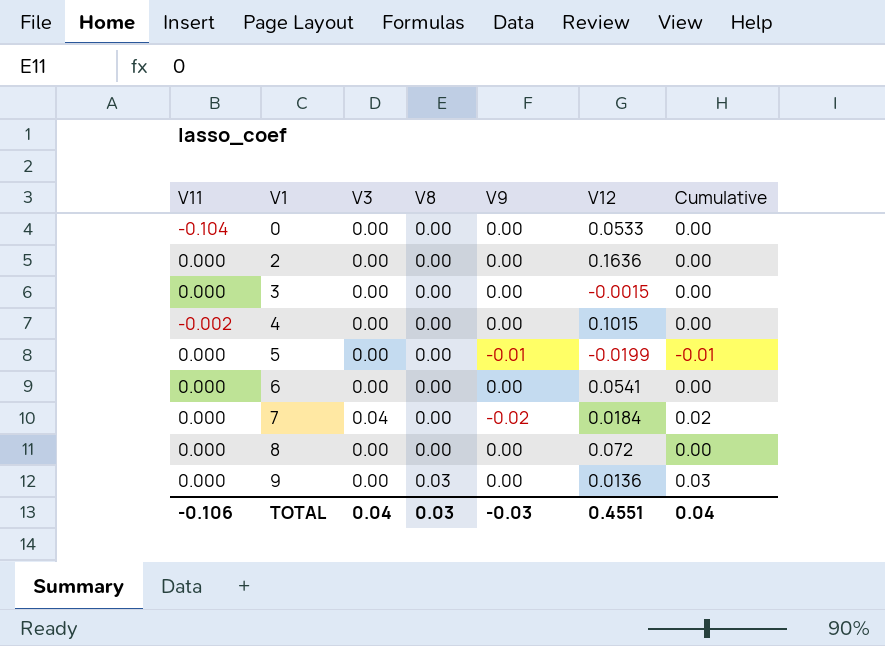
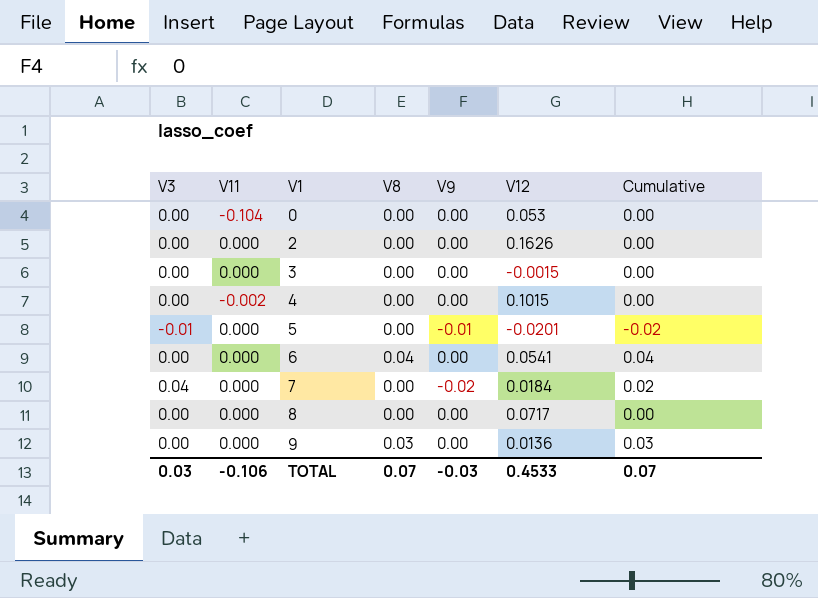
column V3 | position: 3 -> 1
0 | V12: 0.0533 -> 0.053
2 | V12: 0.1636 -> 0.1626
5 | V3: 0.00 -> -0.01
5 | V12: -0.0199 -> -0.0201
5 | Cumulative: -0.01 -> -0.02
6 | V8: 0.00 -> 0.04
6 | Cumulative: 0.00 -> 0.04
8 | V12: 0.072 -> 0.0717
TOTAL | V3: 0.04 -> 0.03
TOTAL | V8: 0.03 -> 0.07
TOTAL | V12: 0.4551 -> 0.4533
TOTAL | Cumulative: 0.04 -> 0.07

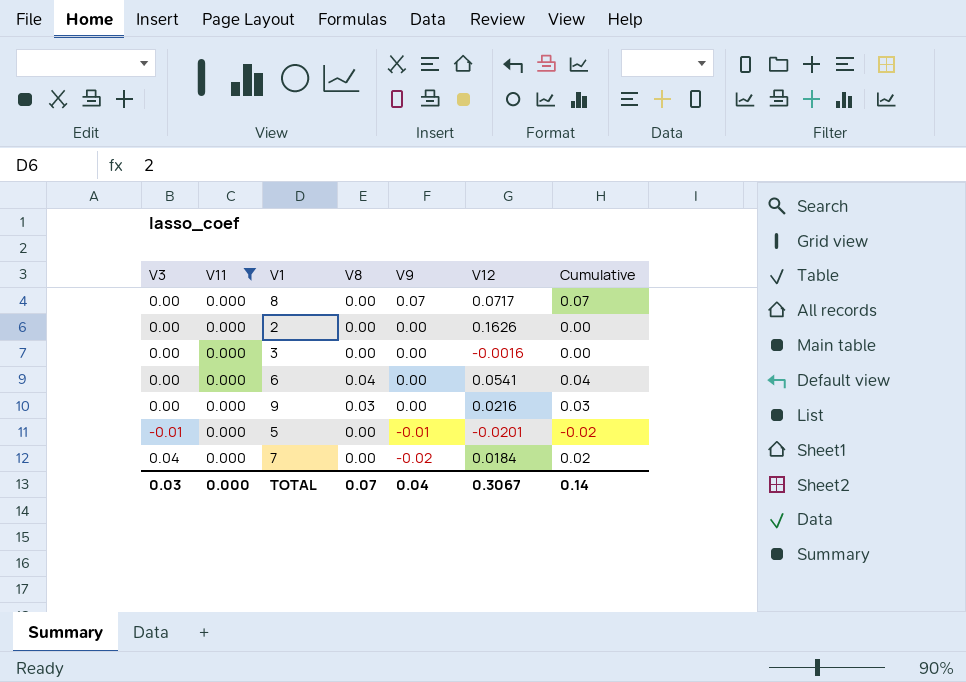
filter: none -> V11 = 0.000
row order: V1 ascending -> V9 descending
8 | V9: 0.00 -> 0.07
8 | Cumulative: 0.00 -> 0.07
3 | V12: -0.0015 -> -0.0016
9 | V12: 0.0136 -> 0.0216
TOTAL | V11: -0.106 -> 0.000
TOTAL | V9: -0.03 -> 0.04
TOTAL | V12: 0.4533 -> 0.3067
TOTAL | Cumulative: 0.07 -> 0.14

